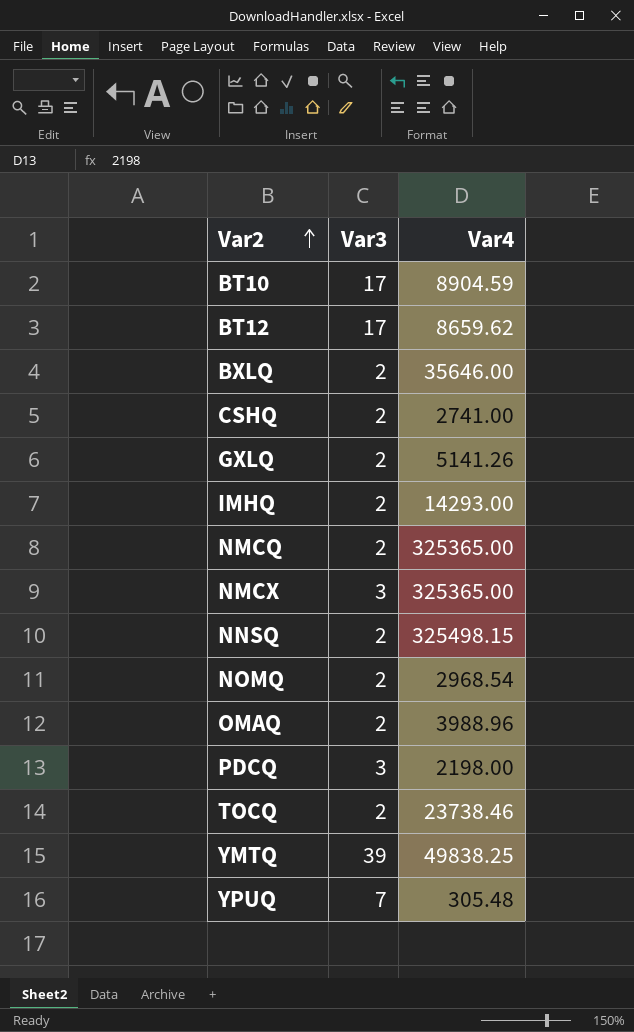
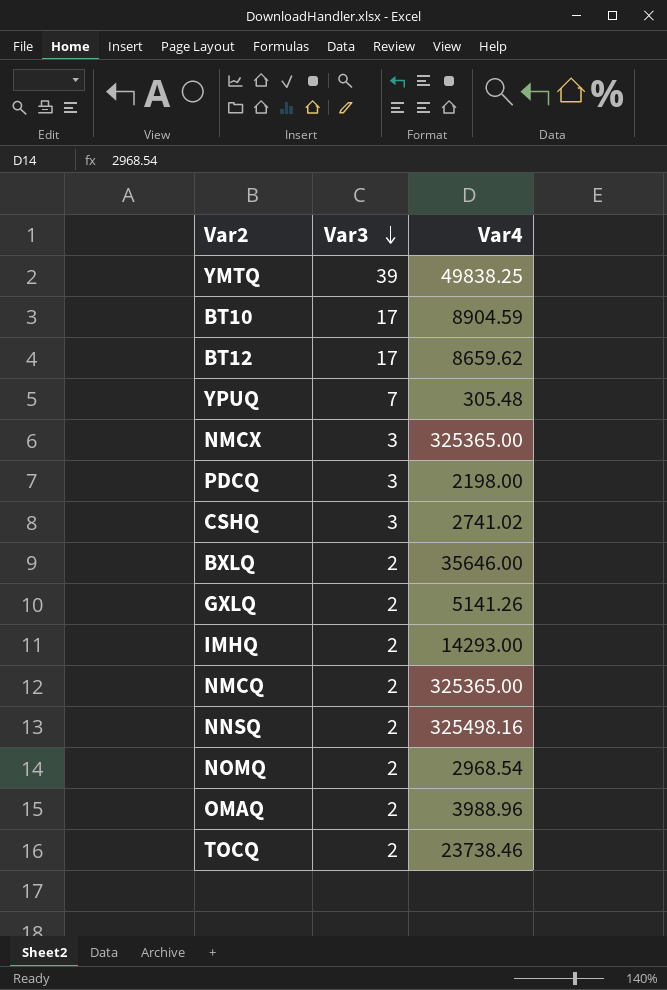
row order: Var2 ascending -> Var3 descending
CSHQ | Var3: 2 -> 3
CSHQ | Var4: 2741.00 -> 2741.02
NNSQ | Var4: 325498.15 -> 325498.16

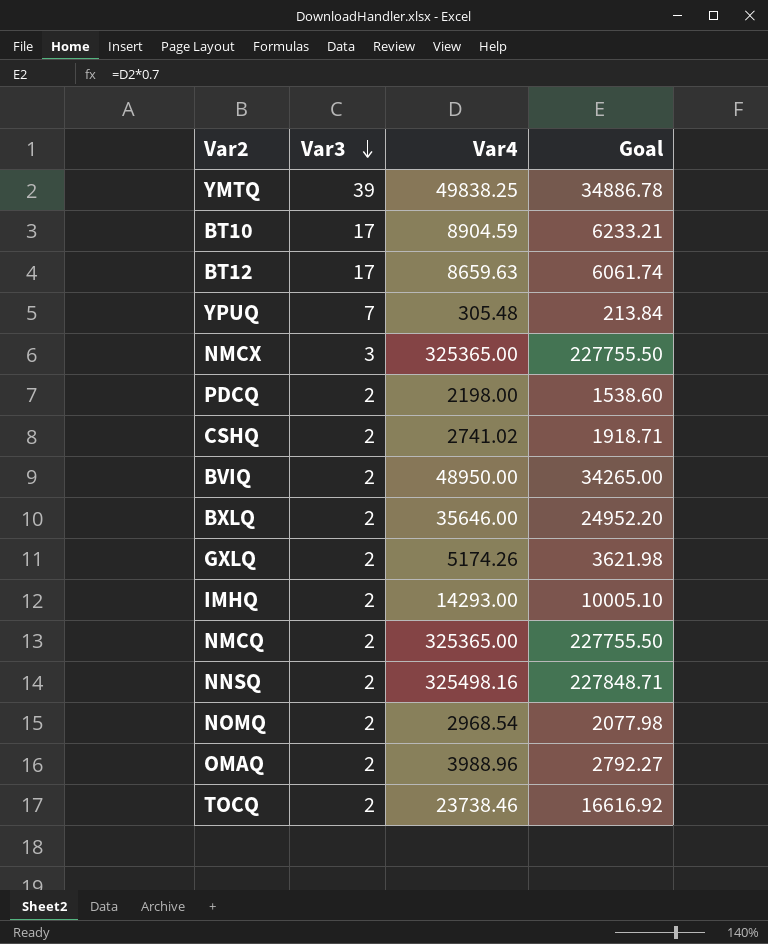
column Goal | formula: none -> [Var4] * 0.7
BT12 | Var4: 8659.62 -> 8659.63
PDCQ | Var3: 3 -> 2
CSHQ | Var3: 3 -> 2
row BVIQ: none -> 2 | 48950.00 | 34265.00
GXLQ | Var4: 5141.26 -> 5174.26

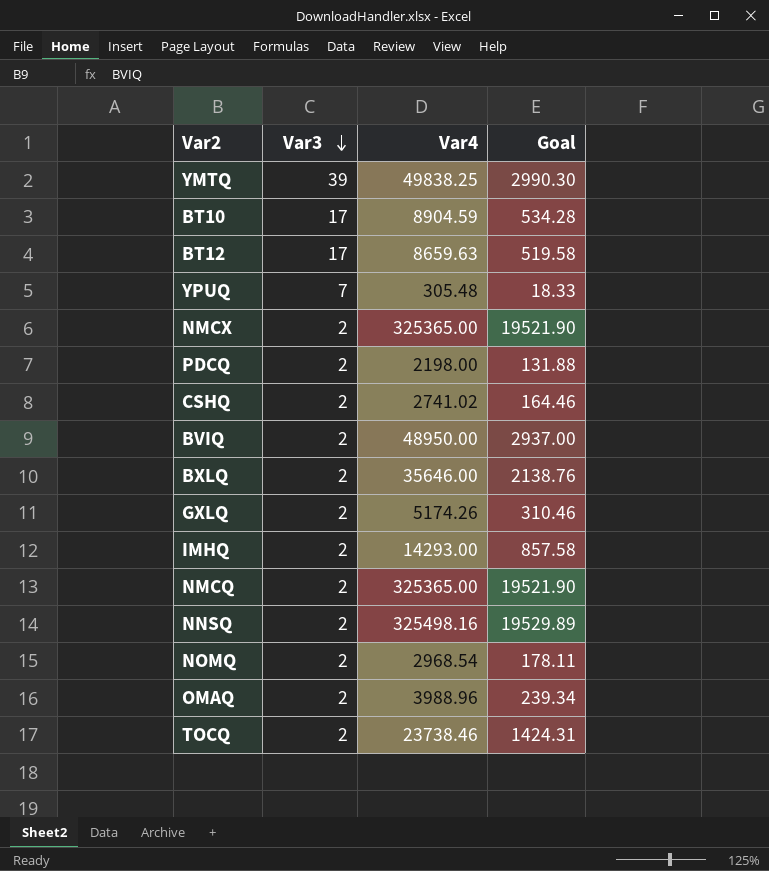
column Goal | formula: [Var4] * 0.7 -> [Var4] * 0.06
NMCX | Var3: 3 -> 2

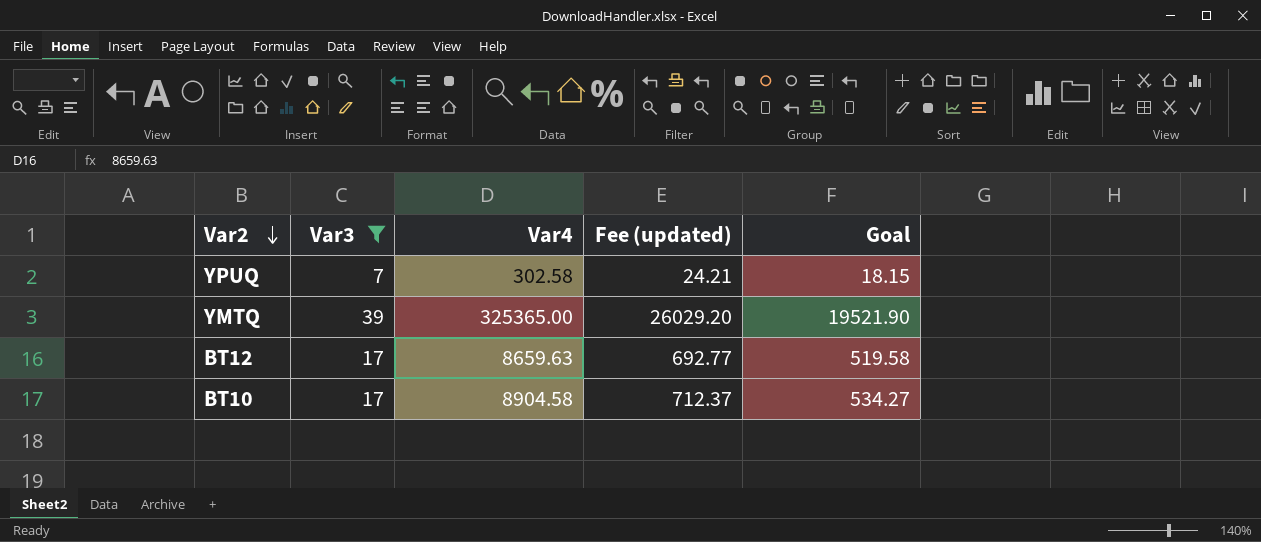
filter: none -> Var3 != 2
row order: Var3 descending -> Var2 descending
column Fee (updated) | formula: none -> [Var4] * 0.08
YPUQ | Var4: 305.48 -> 302.58
YPUQ | Goal: 18.33 -> 18.15
YMTQ | Var4: 49838.25 -> 325365.00
YMTQ | Goal: 2990.30 -> 19521.90
BT10 | Var4: 8904.59 -> 8904.58
BT10 | Goal: 534.28 -> 534.27

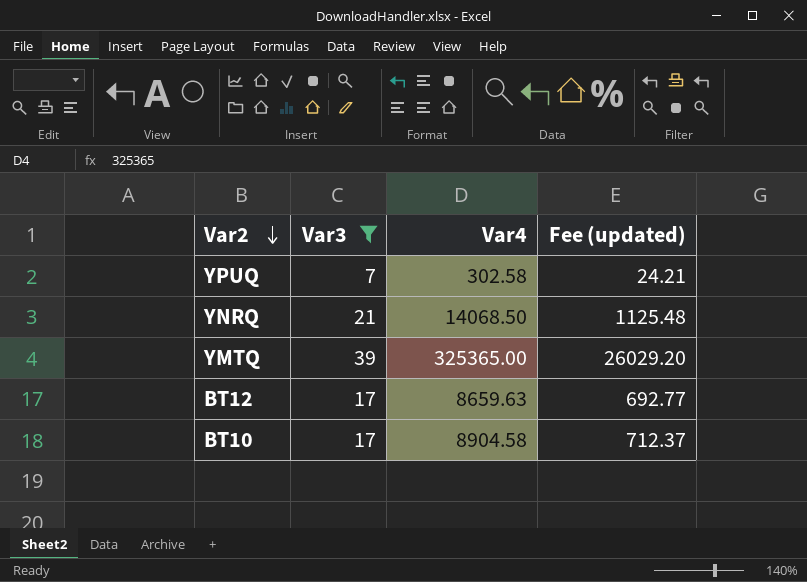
column Goal | formula: [Var4] * 0.06 -> none
row YNRQ: none -> 21 | 14068.50 | 1125.48

